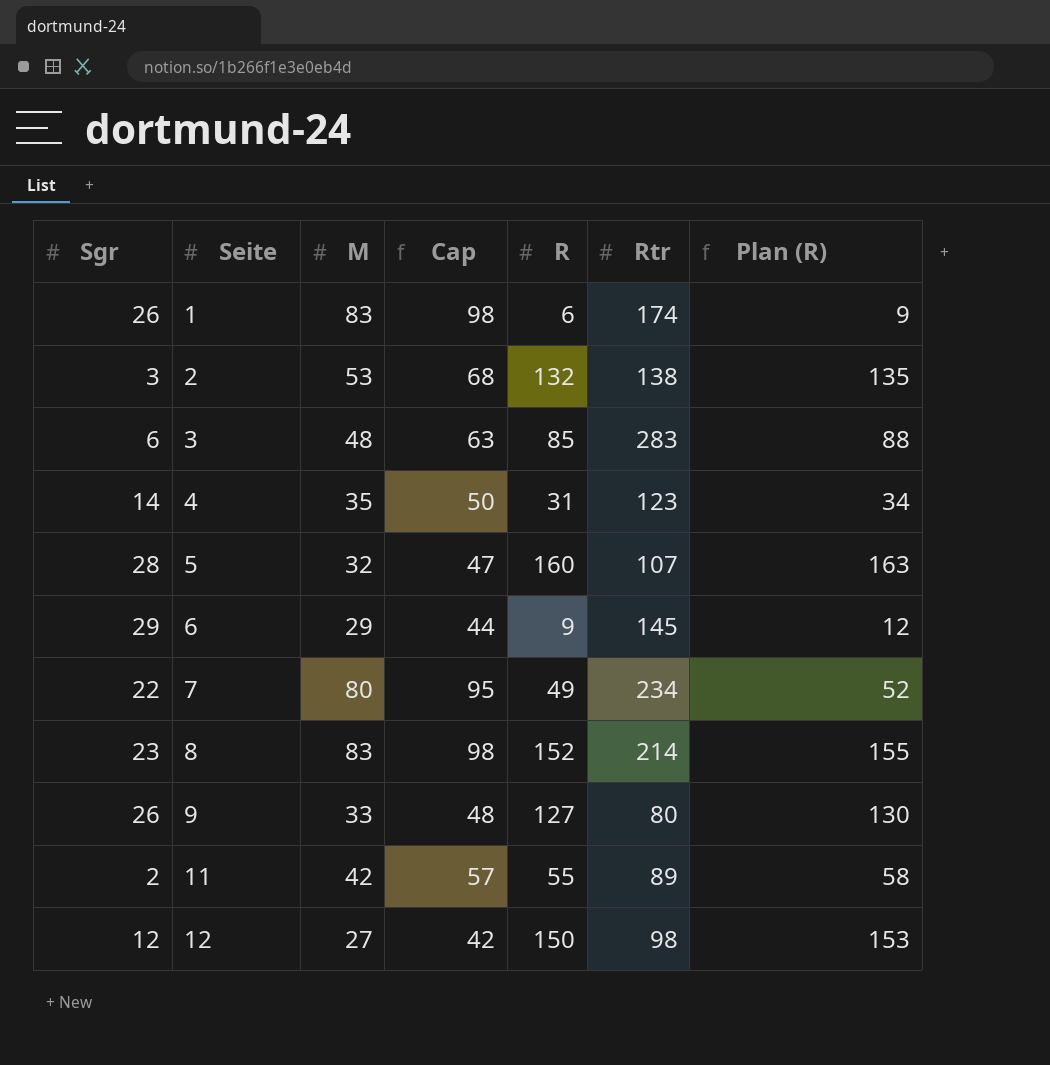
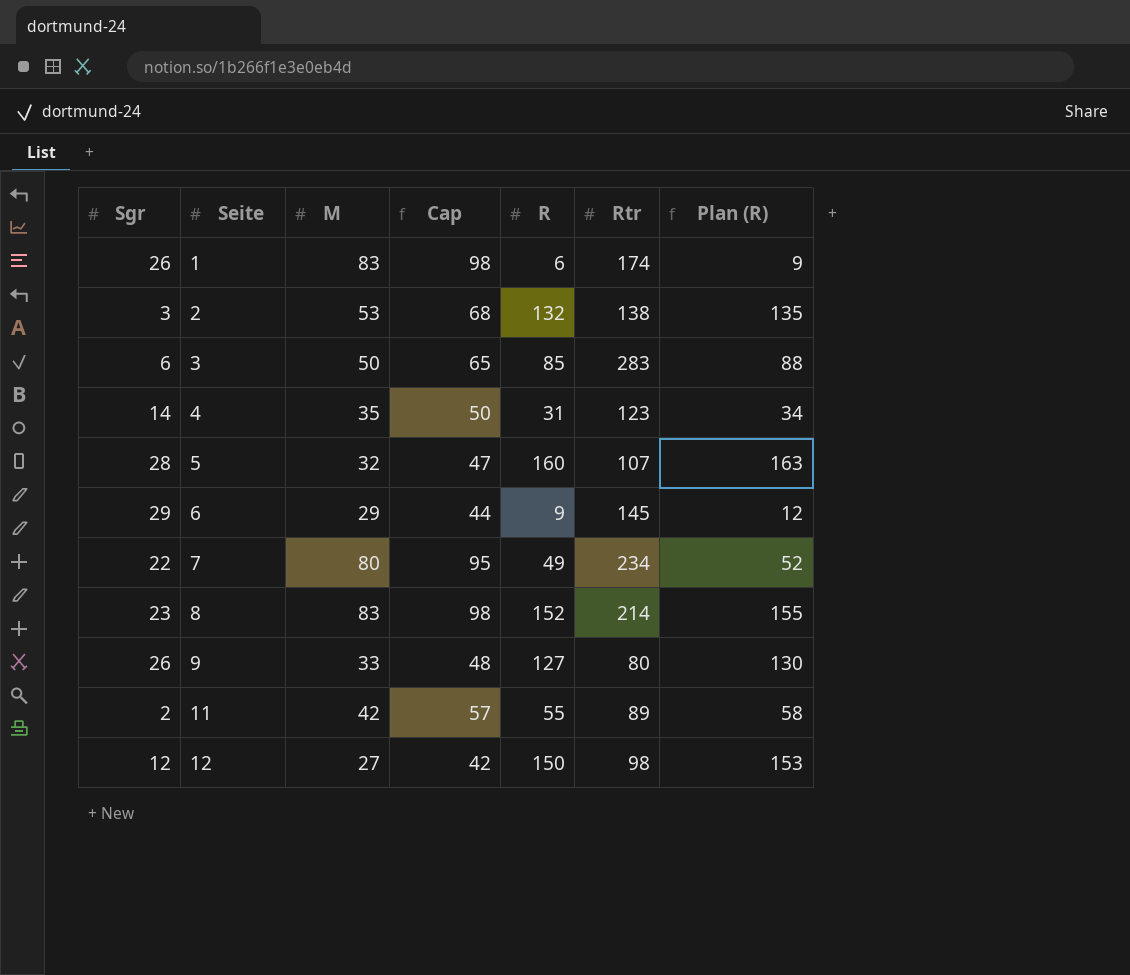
3 | M: 48 -> 50
3 | Cap: 63 -> 65

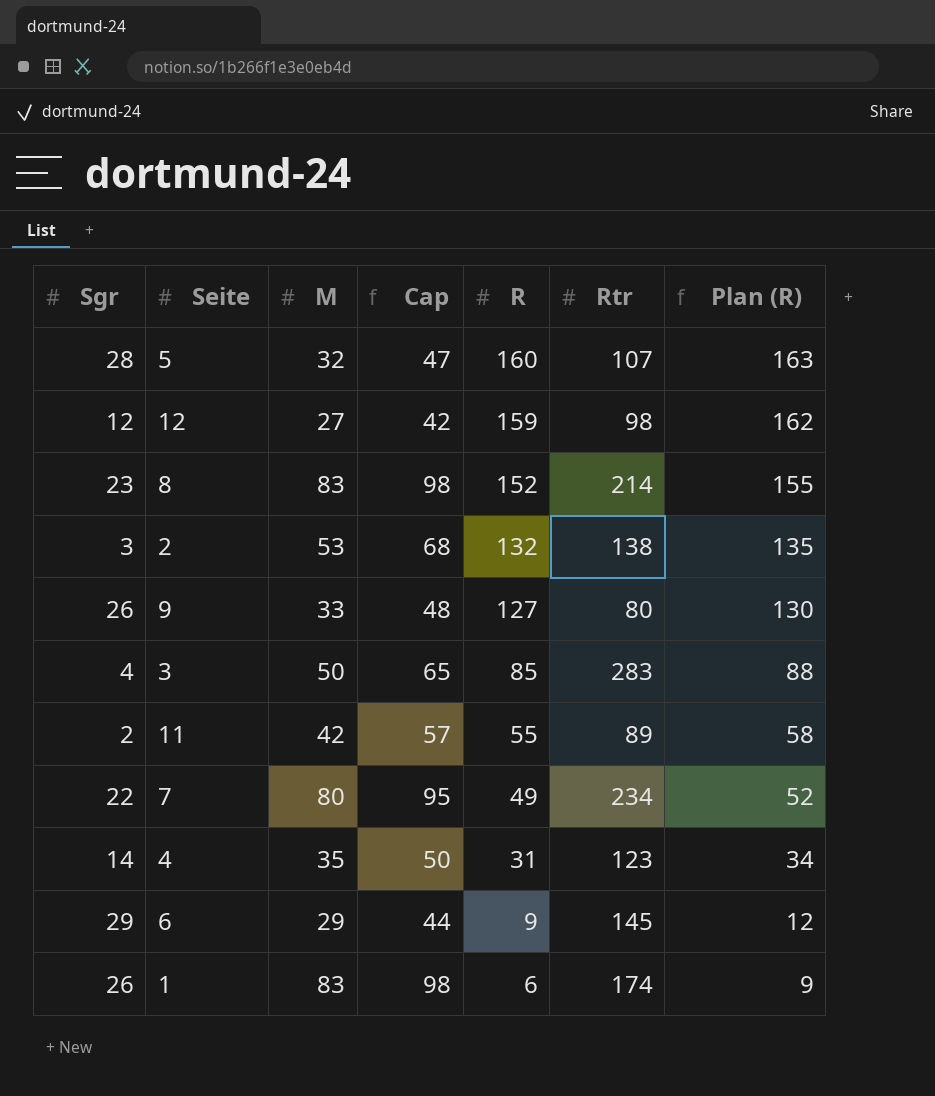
row order: Seite ascending -> R descending
12 | R: 150 -> 159
12 | Plan (R): 153 -> 162
3 | Sgr: 6 -> 4

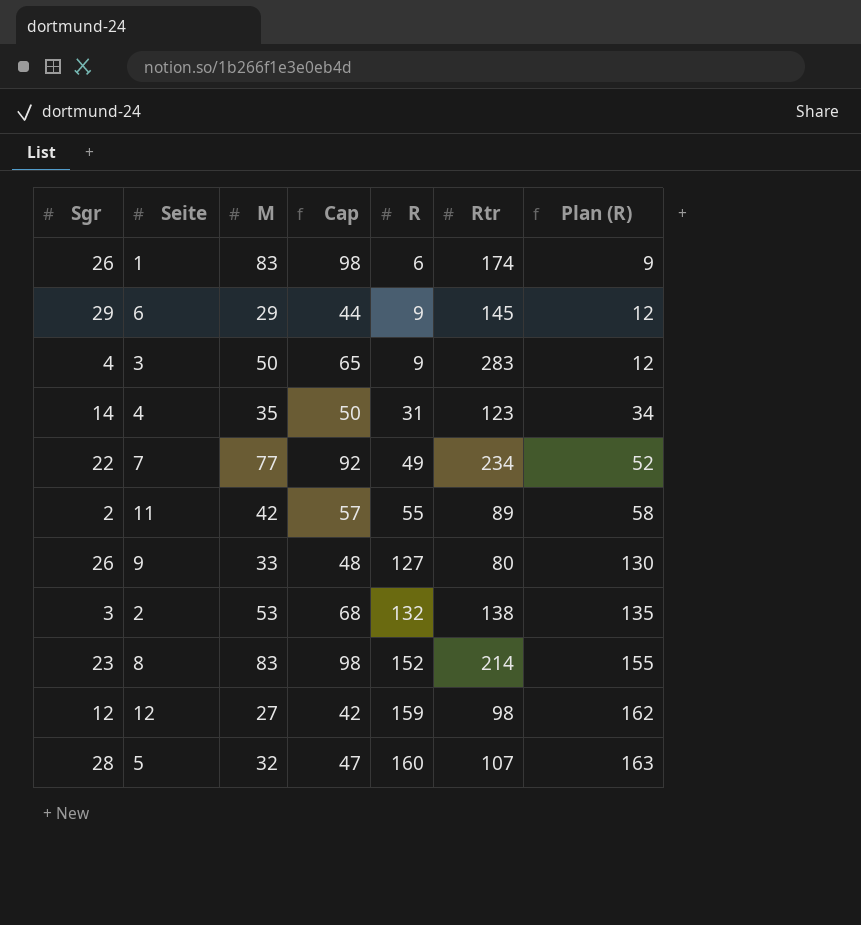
row order: R descending -> R ascending
3 | R: 85 -> 9
3 | Plan (R): 88 -> 12
7 | M: 80 -> 77
7 | Cap: 95 -> 92

